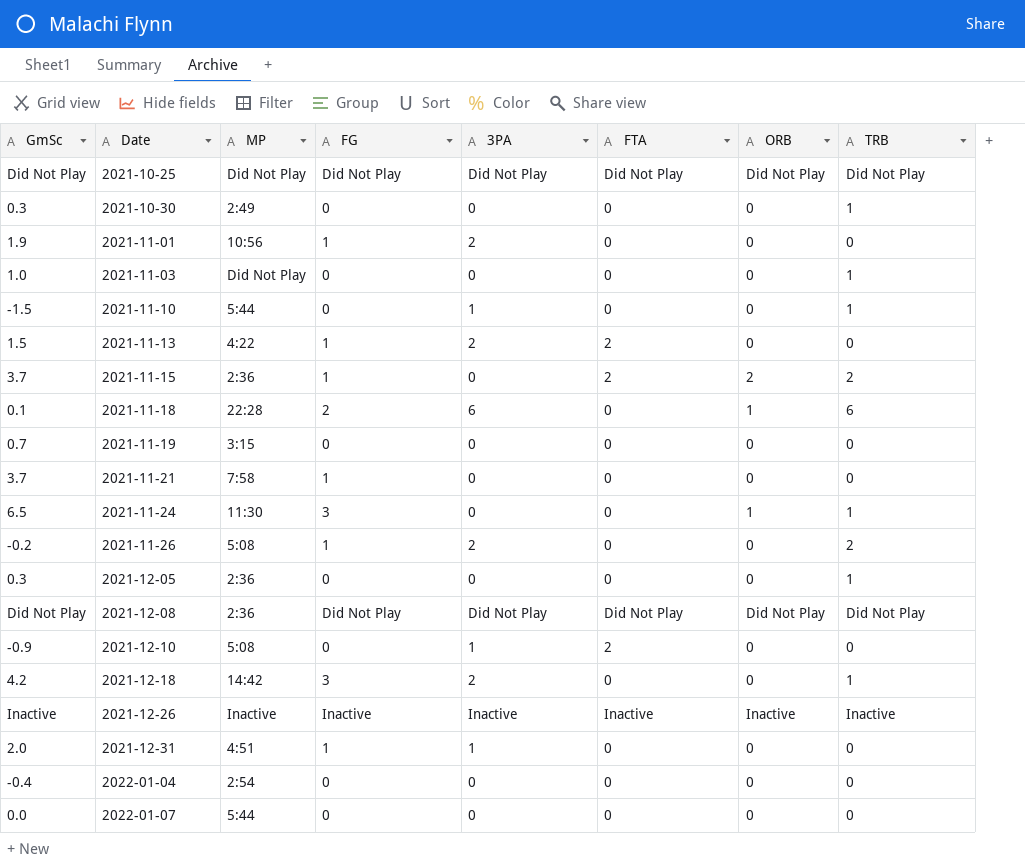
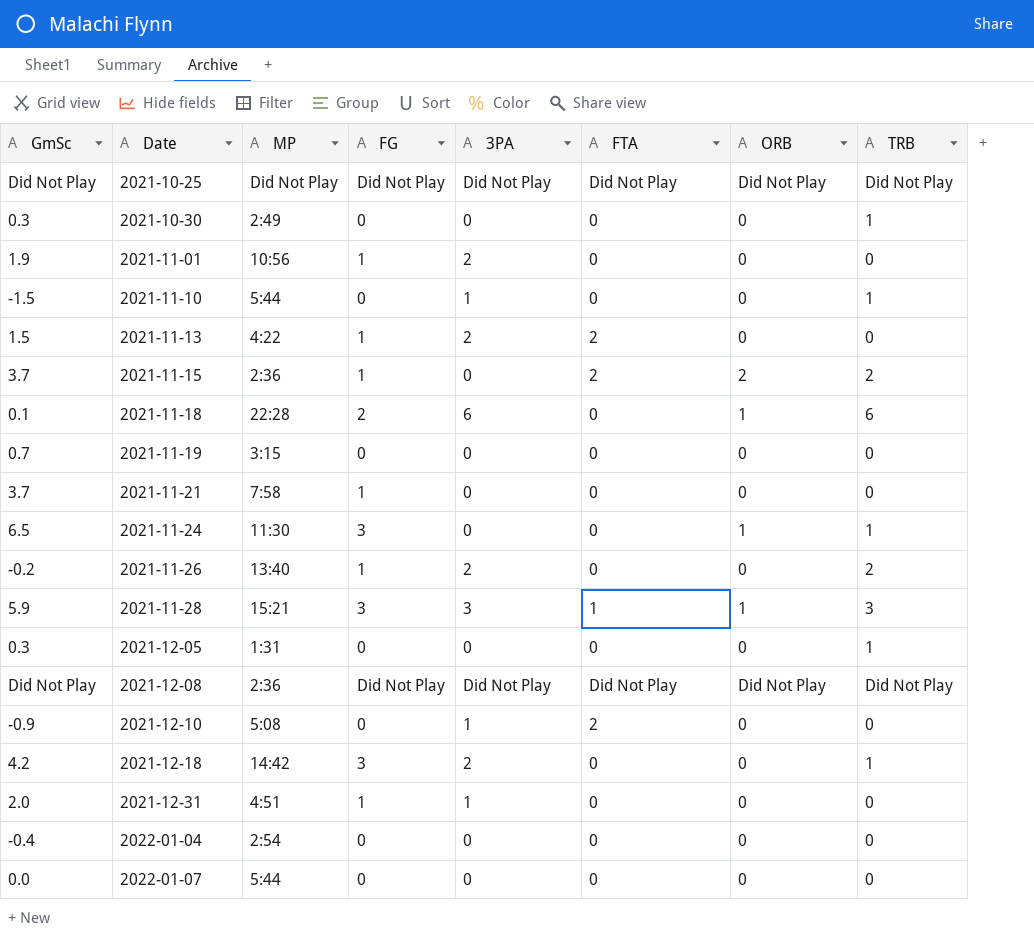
row 2021-11-03: 1.0 | Did Not Play | 0 | 0 | 0 | 0 | 1 -> none
row 2021-12-26: Inactive | Inactive | Inactive | Inactive | Inactive | Inactive | Inactive -> none
2021-11-26 | MP: 5:08 -> 13:40
row 2021-11-28: none -> 5.9 | 15:21 | 3 | 3 | 1 | 1 | 3
2021-12-05 | MP: 2:36 -> 1:31

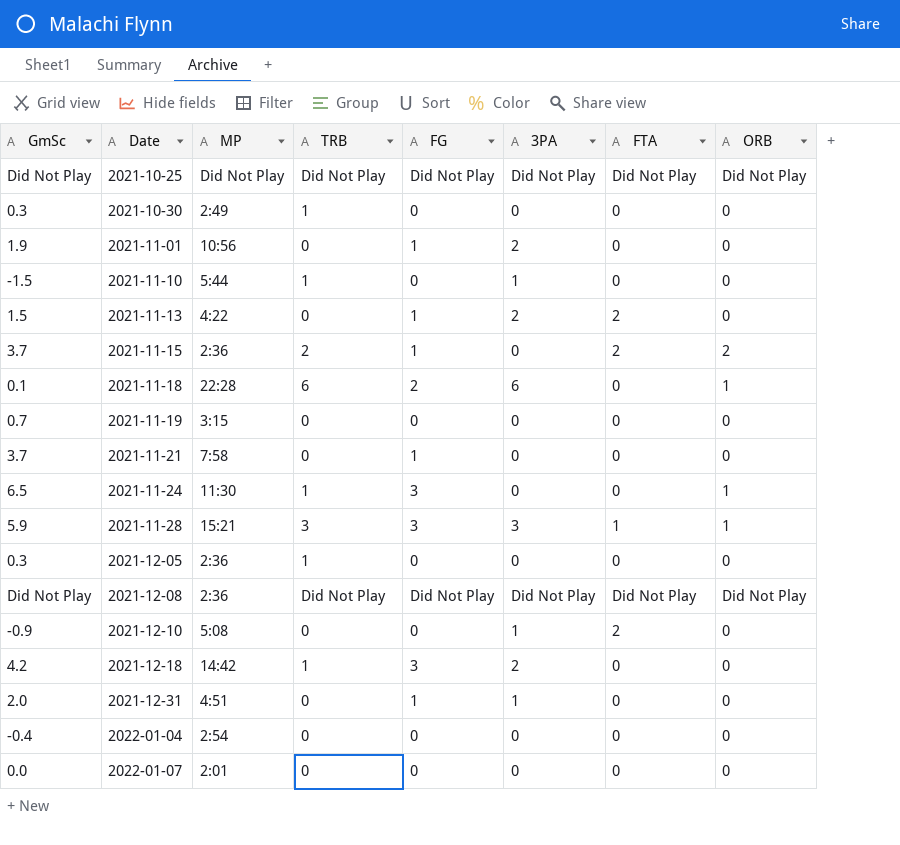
column TRB | position: 8 -> 4
row 2021-11-26: -0.2 | 13:40 | 1 | 2 | 0 | 0 | 2 -> none
2021-12-05 | MP: 1:31 -> 2:36
2022-01-07 | MP: 5:44 -> 2:01

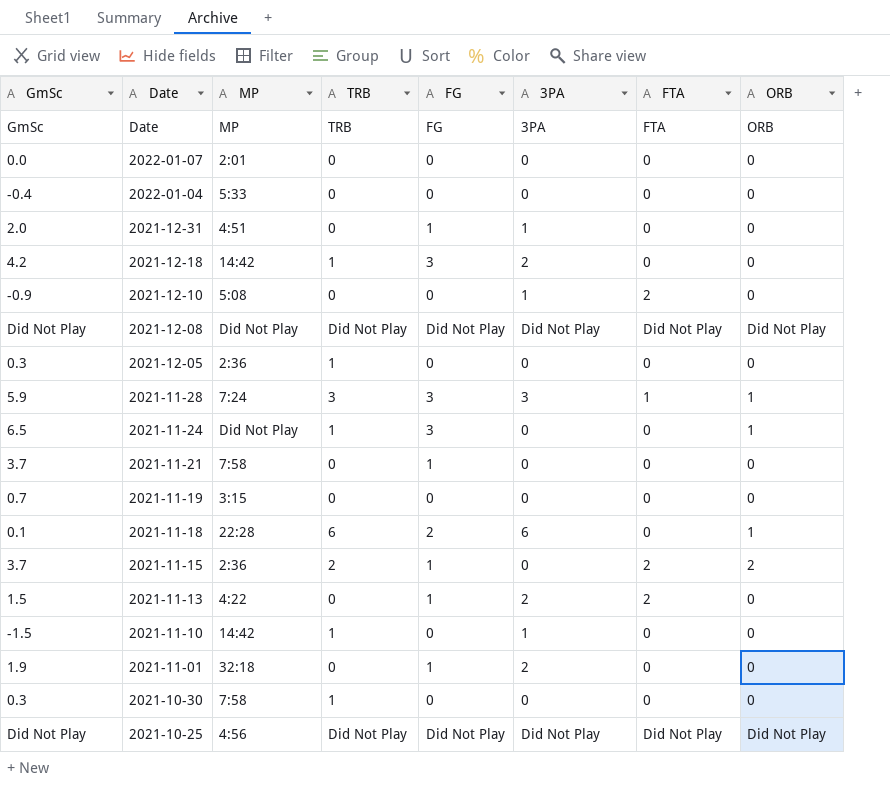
row order: Date ascending -> Date descending
row Date: none -> GmSc | MP | TRB | FG | 3PA | FTA | ORB
2022-01-04 | MP: 2:54 -> 5:33
2021-12-08 | MP: 2:36 -> Did Not Play
2021-11-28 | MP: 15:21 -> 7:24
2021-11-24 | MP: 11:30 -> Did Not Play
2021-11-10 | MP: 5:44 -> 14:42
2021-11-01 | MP: 10:56 -> 32:18
2021-10-30 | MP: 2:49 -> 7:58
2021-10-25 | MP: Did Not Play -> 4:56

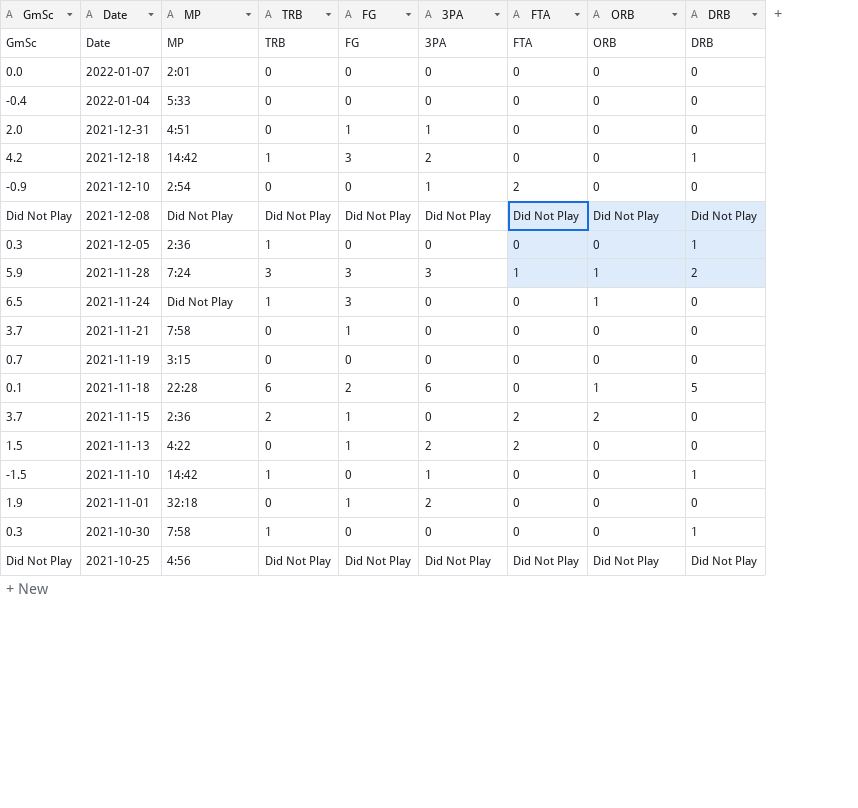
column DRB | position: none -> 9
2021-12-10 | MP: 5:08 -> 2:54

